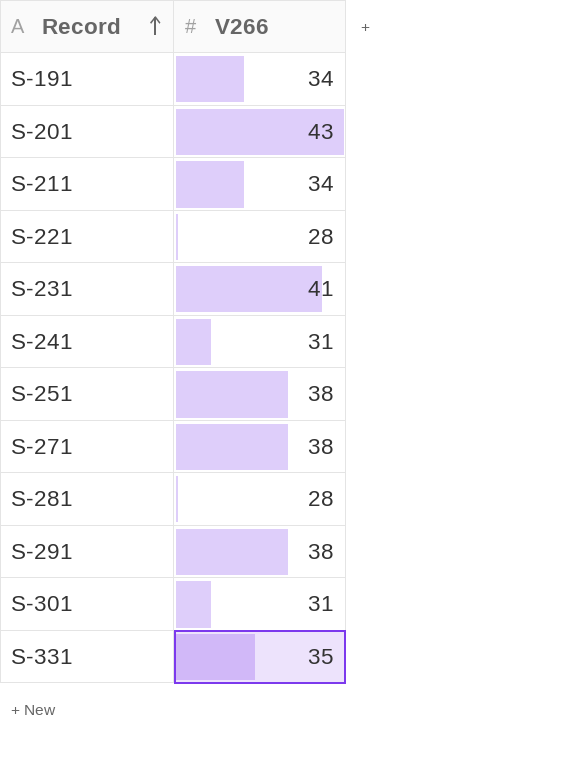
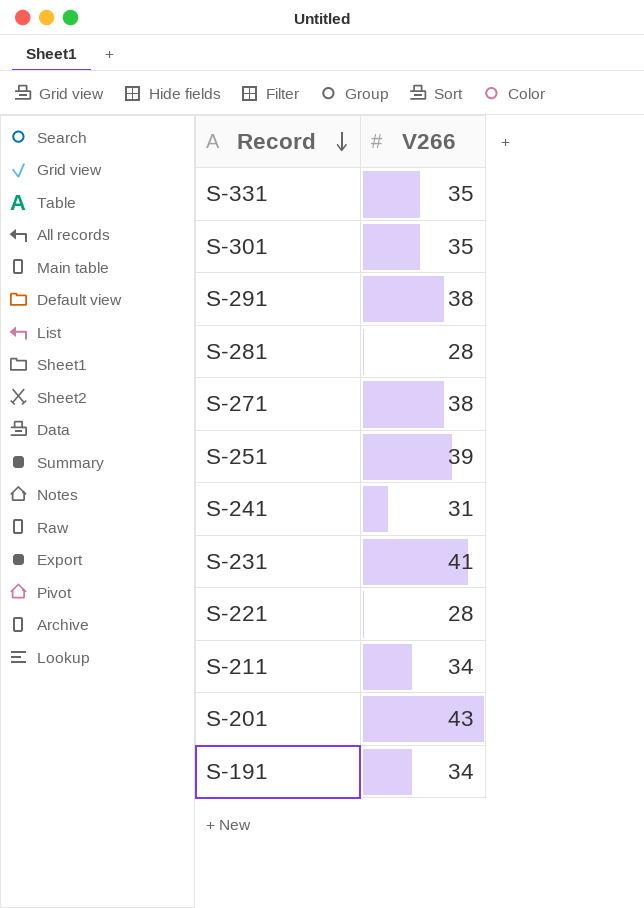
row order: Record ascending -> Record descending
S-301 | V266: 31 -> 35
S-251 | V266: 38 -> 39

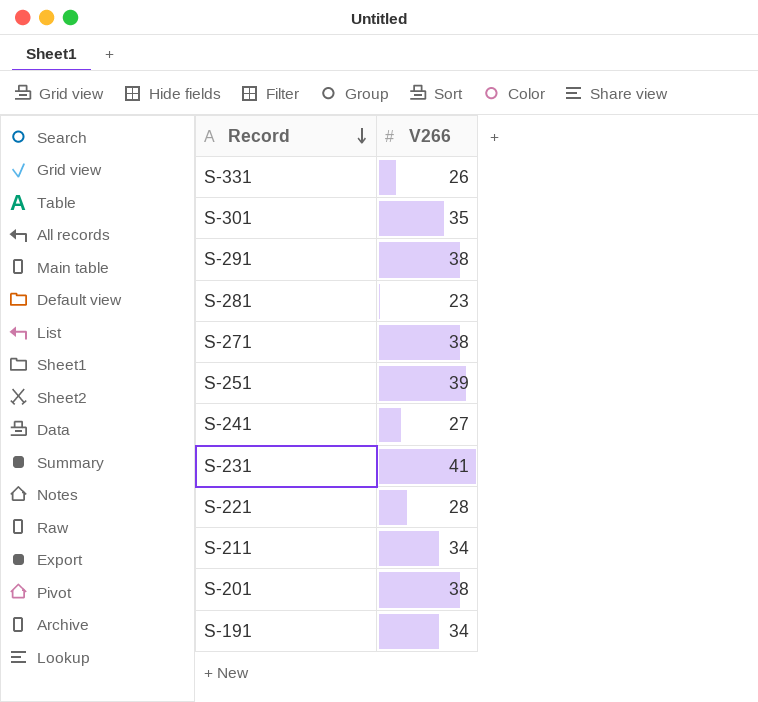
S-331 | V266: 35 -> 26
S-281 | V266: 28 -> 23
S-241 | V266: 31 -> 27
S-201 | V266: 43 -> 38

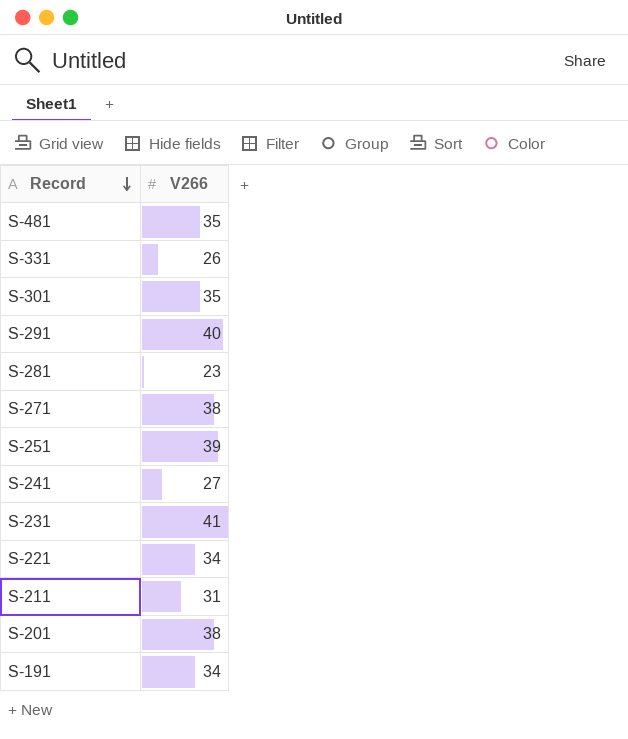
row S-481: none -> 35
S-291 | V266: 38 -> 40
S-221 | V266: 28 -> 34
S-211 | V266: 34 -> 31

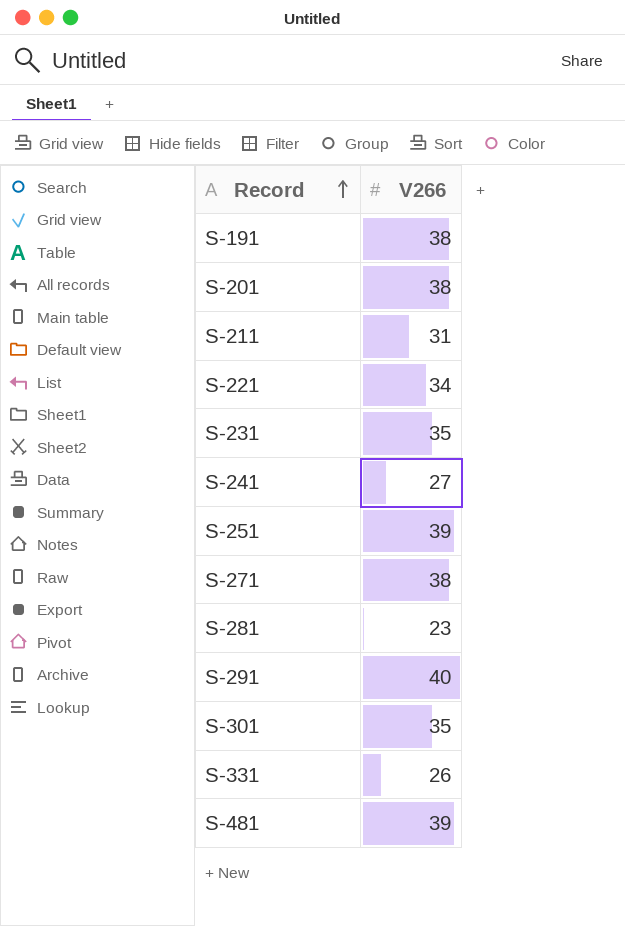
row order: Record descending -> Record ascending
S-191 | V266: 34 -> 38
S-231 | V266: 41 -> 35
S-481 | V266: 35 -> 39

